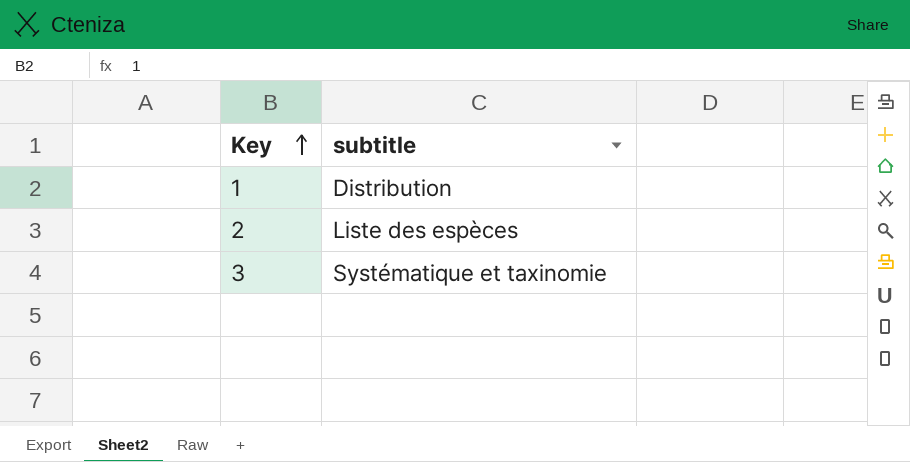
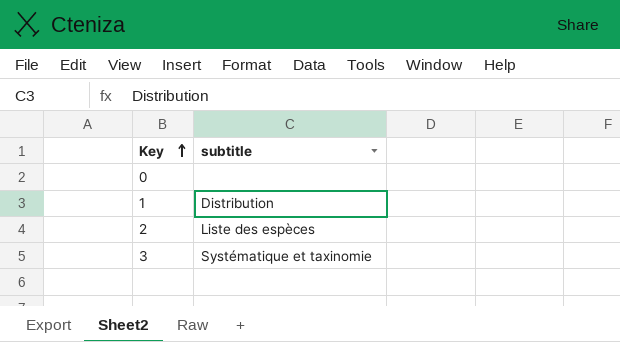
row 0: none -> none

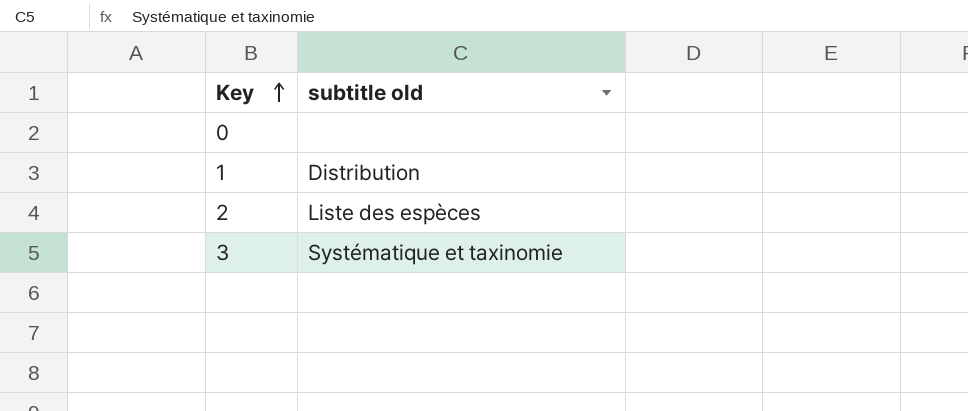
column name: subtitle -> subtitle old

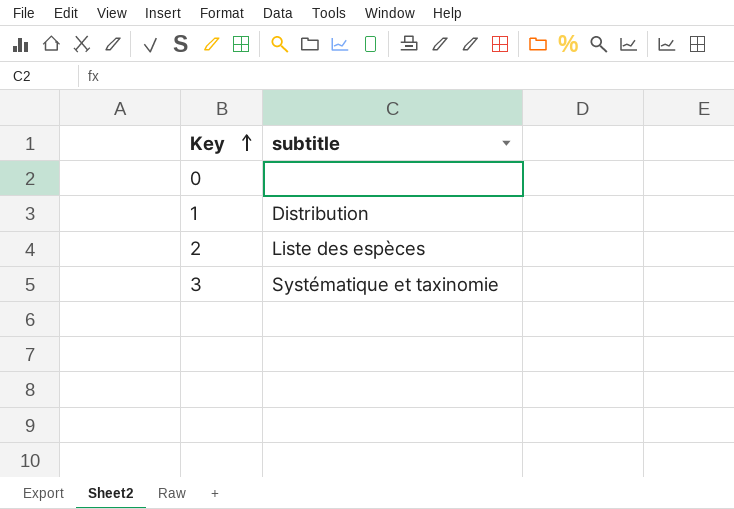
column name: subtitle old -> subtitle

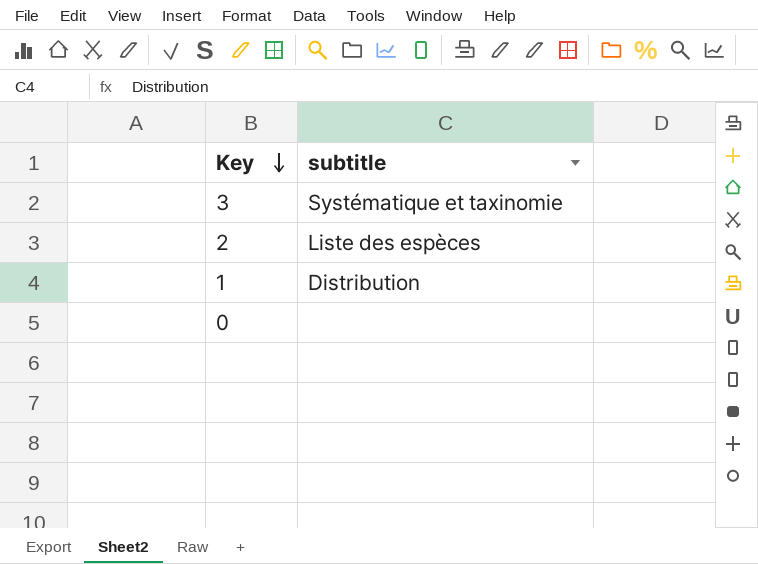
row order: Key ascending -> Key descending

